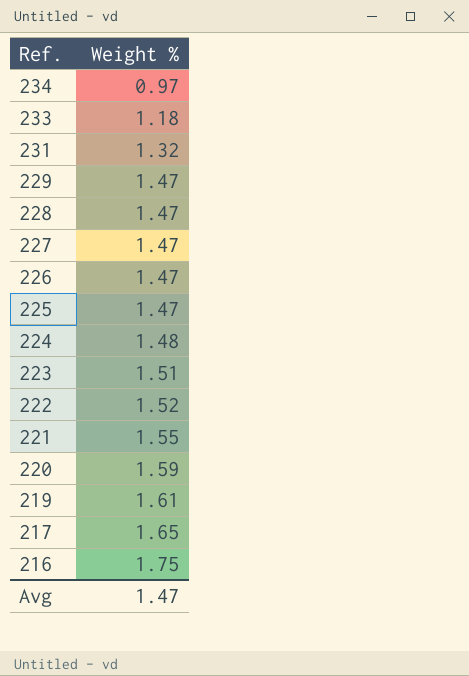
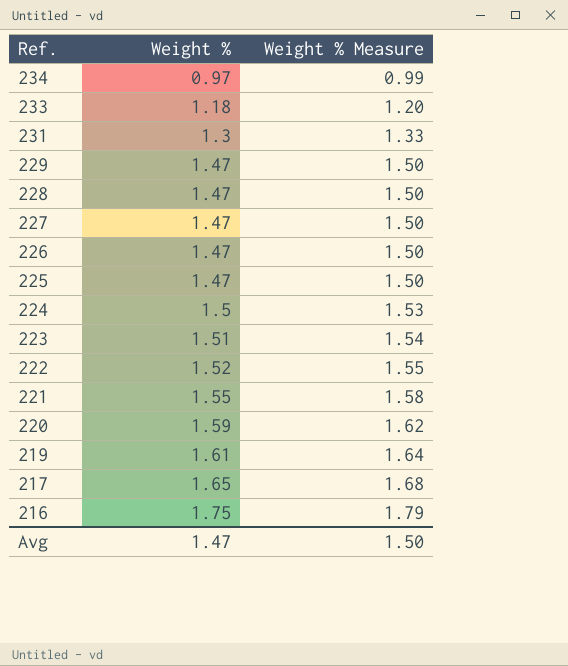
column Weight % Measure | formula: none -> [Weight %] * 1.02
231 | Weight %: 1.32 -> 1.3
224 | Weight %: 1.48 -> 1.5

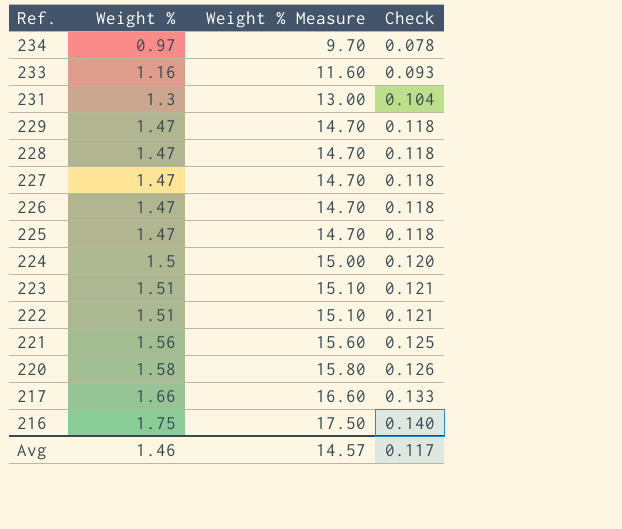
column Weight % Measure | formula: [Weight %] * 1.02 -> [Weight %] * 10
column Check | formula: none -> [Weight %] * 0.08
row 219: 1.61 | 1.64 -> none
233 | Weight %: 1.18 -> 1.16
222 | Weight %: 1.52 -> 1.51
221 | Weight %: 1.55 -> 1.56
220 | Weight %: 1.59 -> 1.58
217 | Weight %: 1.65 -> 1.66
Avg | Weight %: 1.47 -> 1.46
Avg | Weight % Measure: 1.50 -> 14.57

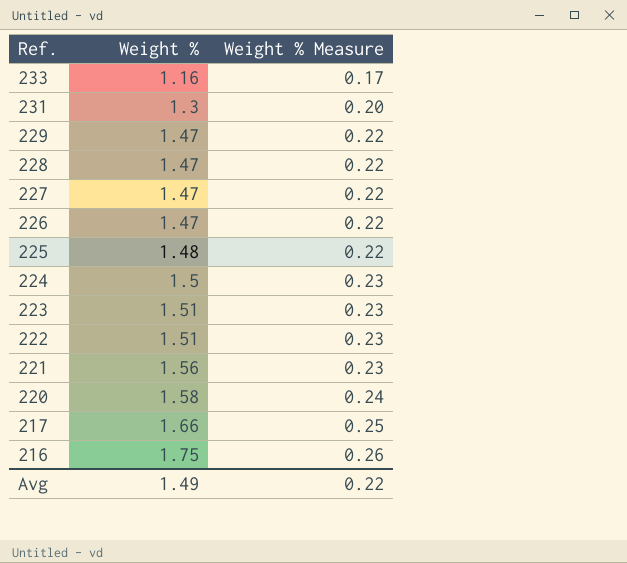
column Check | formula: [Weight %] * 0.08 -> none
column Weight % Measure | formula: [Weight %] * 10 -> [Weight %] * 0.15
row 234: 0.97 | 9.70 | 0.078 -> none
225 | Weight %: 1.47 -> 1.48
Avg | Weight %: 1.46 -> 1.49
Avg | Weight % Measure: 14.57 -> 0.22

